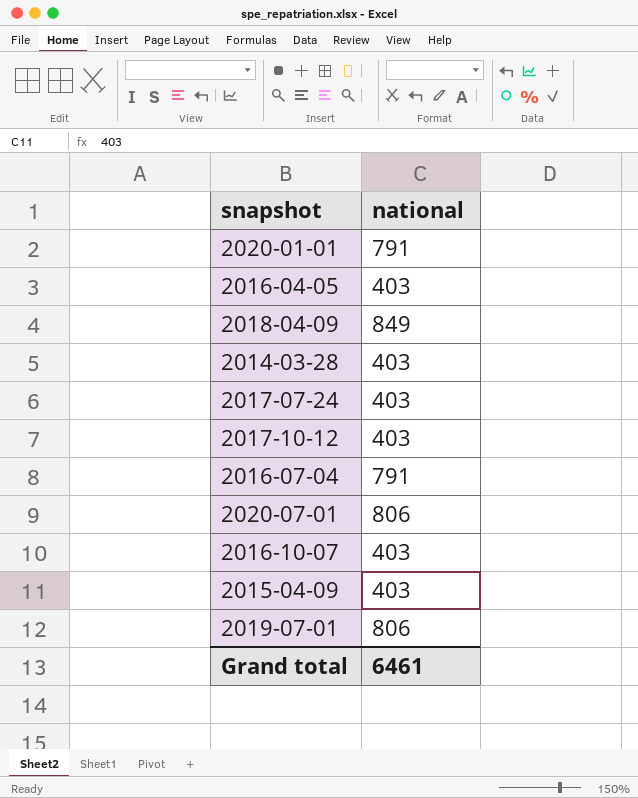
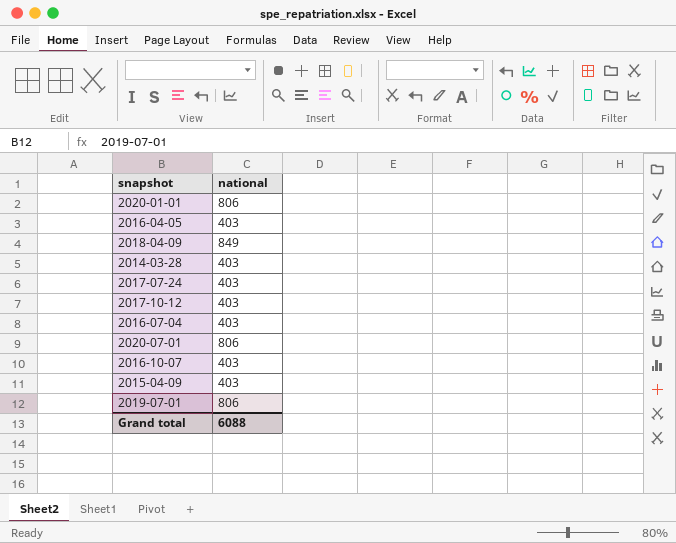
2020-01-01 | national: 791 -> 806
2016-07-04 | national: 791 -> 403
Grand total | national: 6461 -> 6088

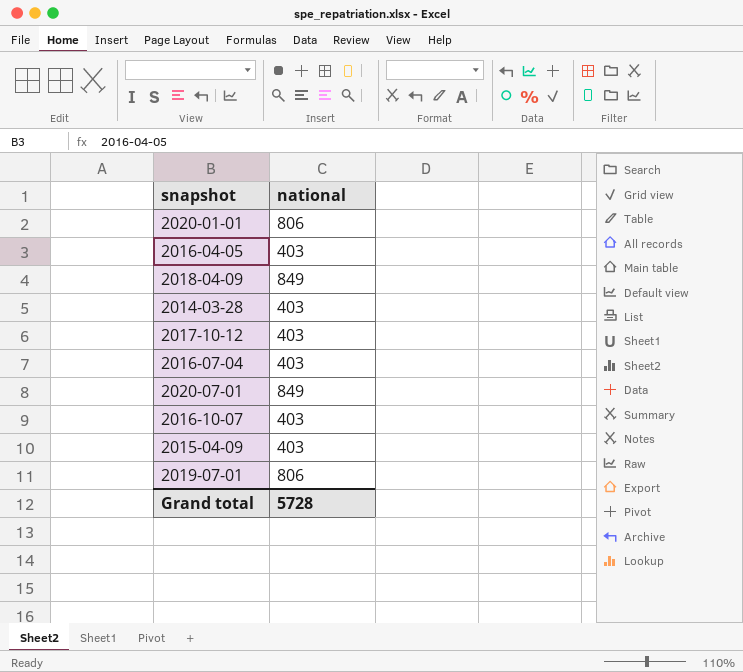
row 2017-07-24: 403 -> none
2020-07-01 | national: 806 -> 849
Grand total | national: 6088 -> 5728

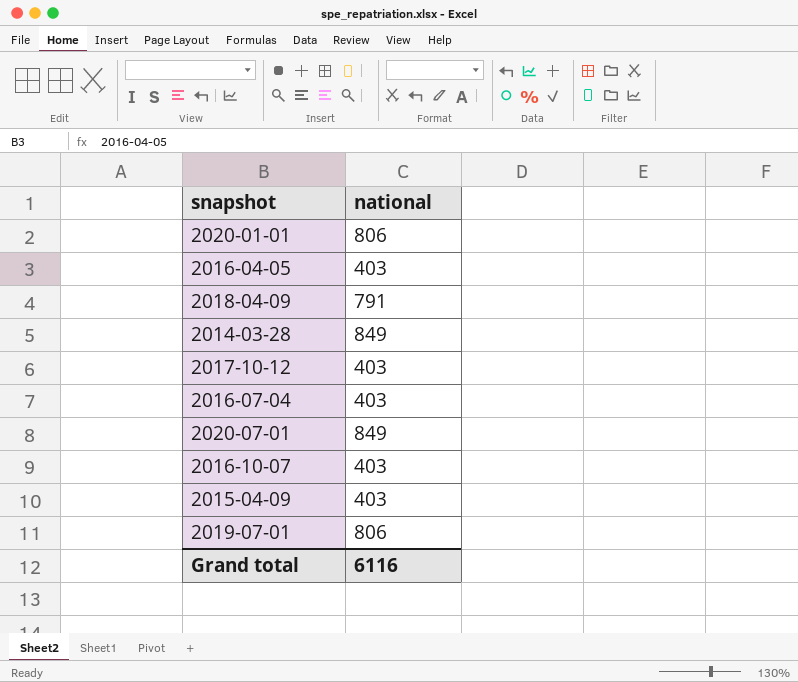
2018-04-09 | national: 849 -> 791
2014-03-28 | national: 403 -> 849
Grand total | national: 5728 -> 6116

